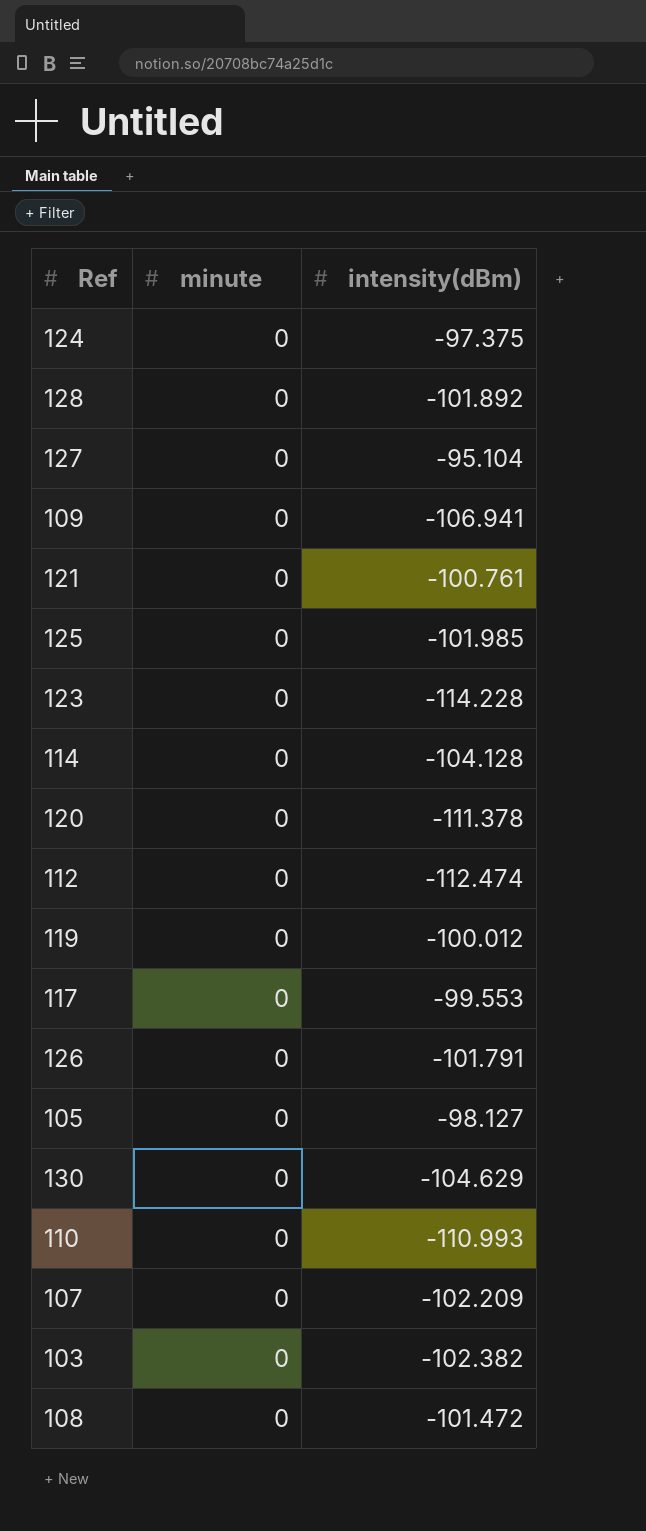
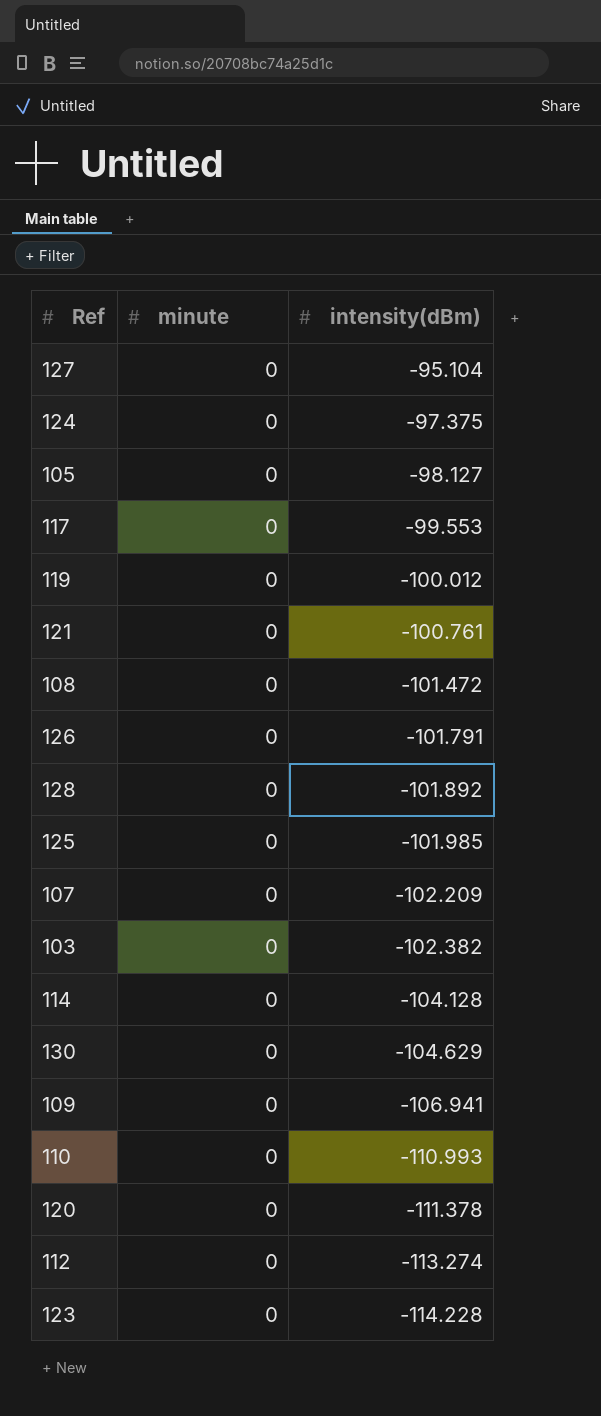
row order: none -> intensity(dBm) descending
112 | intensity(dBm): -112.474 -> -113.274

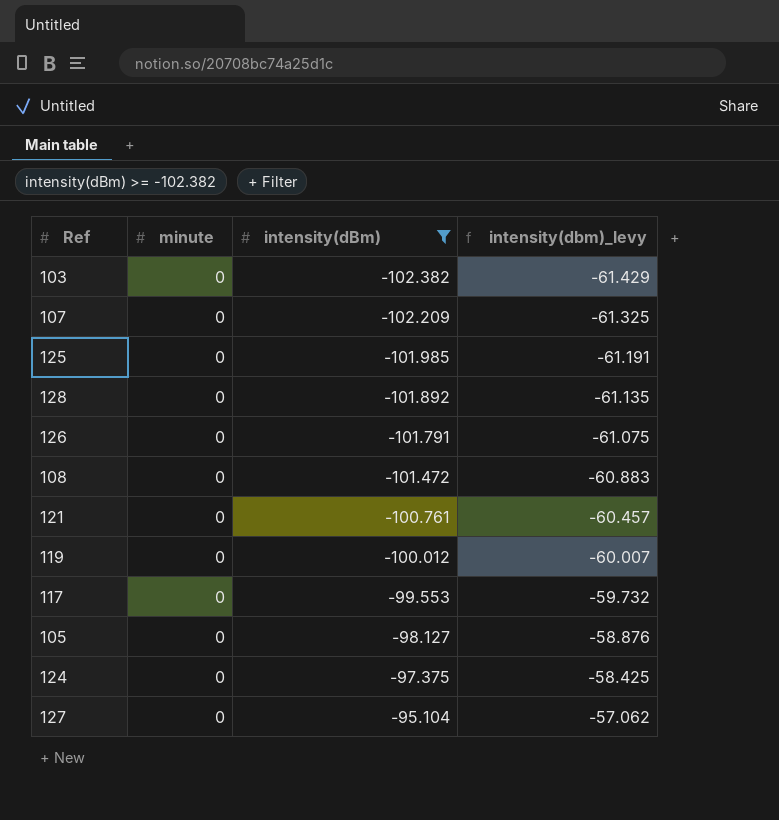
filter: none -> intensity(dBm) >= -102.382
row order: intensity(dBm) descending -> intensity(dBm) ascending
column intensity(dbm)_levy | formula: none -> [intensity(dBm)] * 0.6

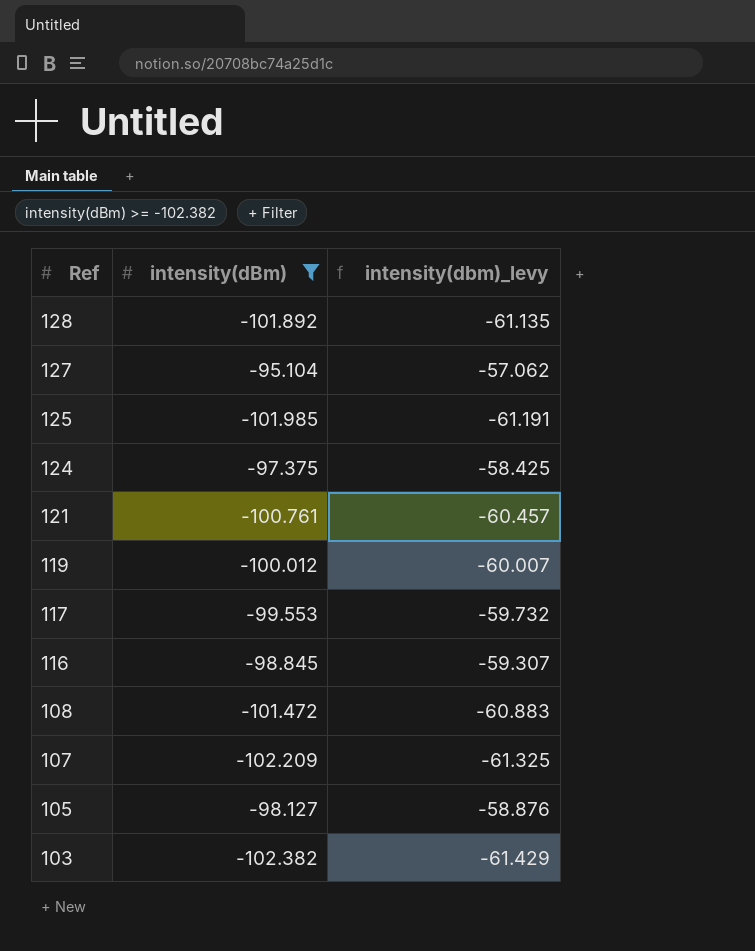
row order: intensity(dBm) ascending -> Ref descending
column minute | position: 2 -> none
row 126: 0 | -101.791 | -61.075 -> none
row 116: none -> -98.845 | -59.307

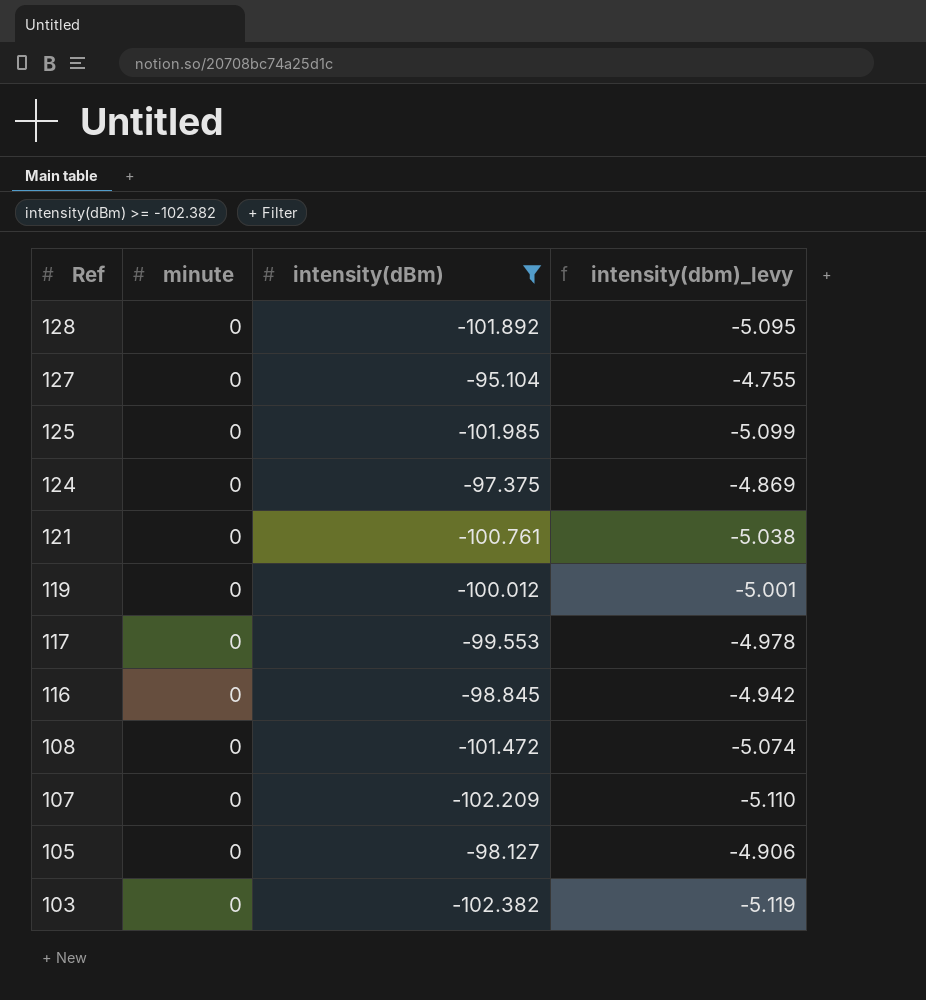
column minute | position: none -> 2
column intensity(dbm)_levy | formula: [intensity(dBm)] * 0.6 -> [intensity(dBm)] * 0.05

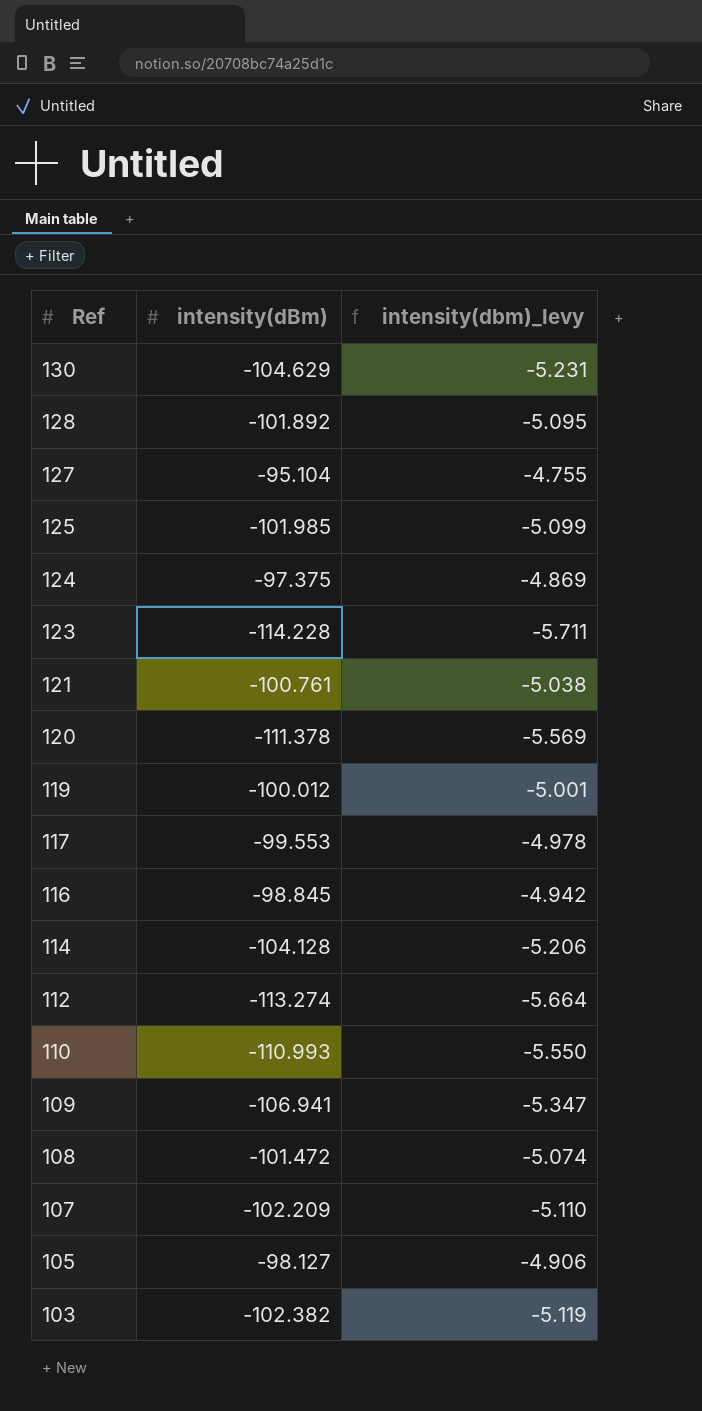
filter: intensity(dBm) >= -102.382 -> none
column minute | position: 2 -> none

